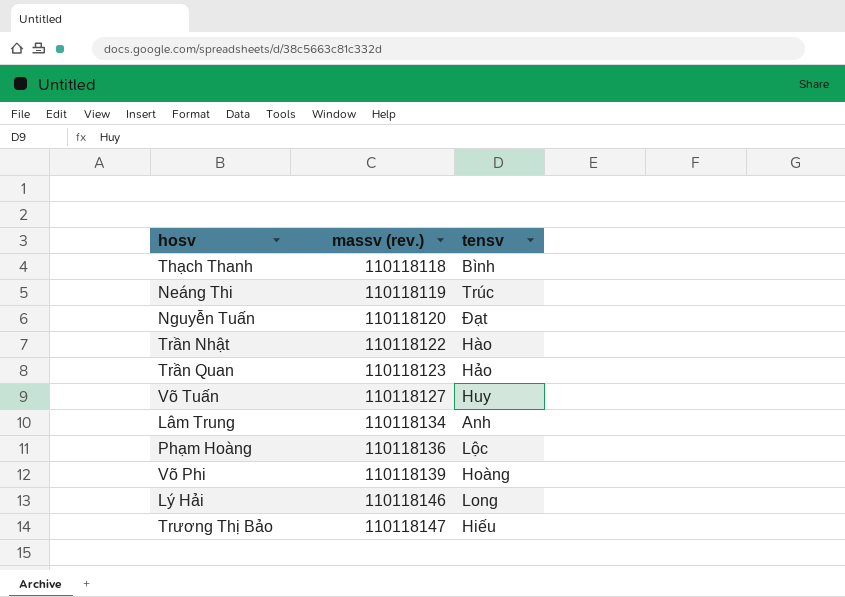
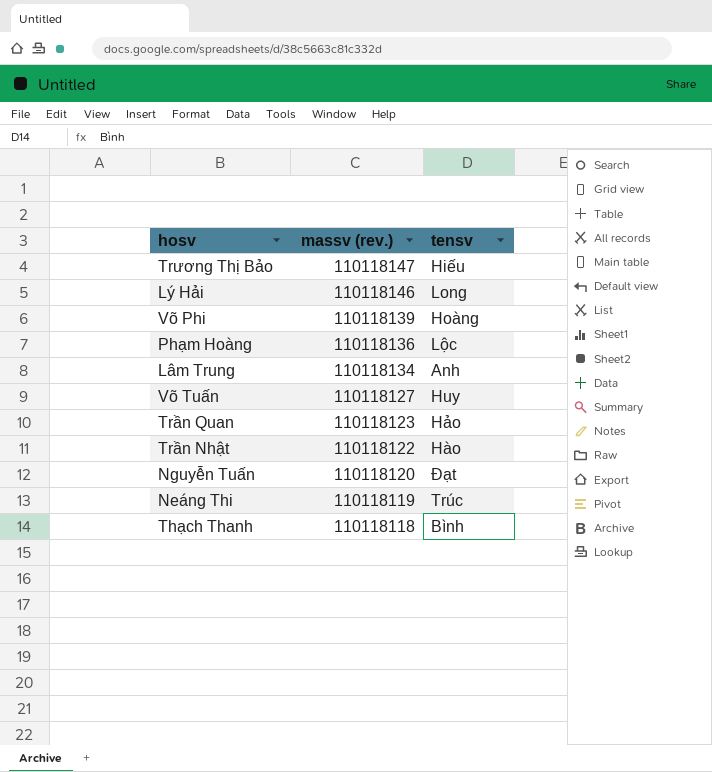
row order: massv (rev.) ascending -> massv (rev.) descending

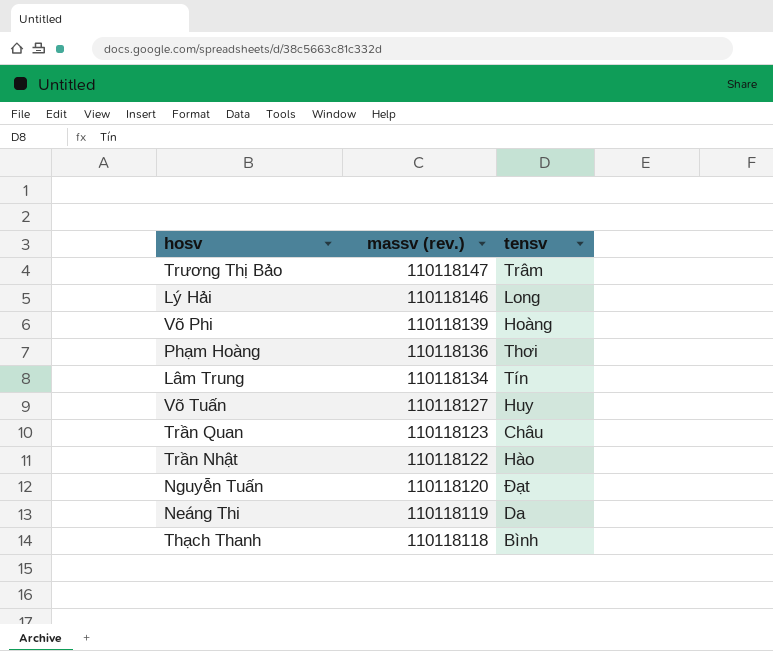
Trương Thị Bảo | tensv: Hiếu -> Trâm
Phạm Hoàng | tensv: Lộc -> Thơi
Lâm Trung | tensv: Anh -> Tín
Trần Quan | tensv: Hảo -> Châu
Neáng Thi | tensv: Trúc -> Da

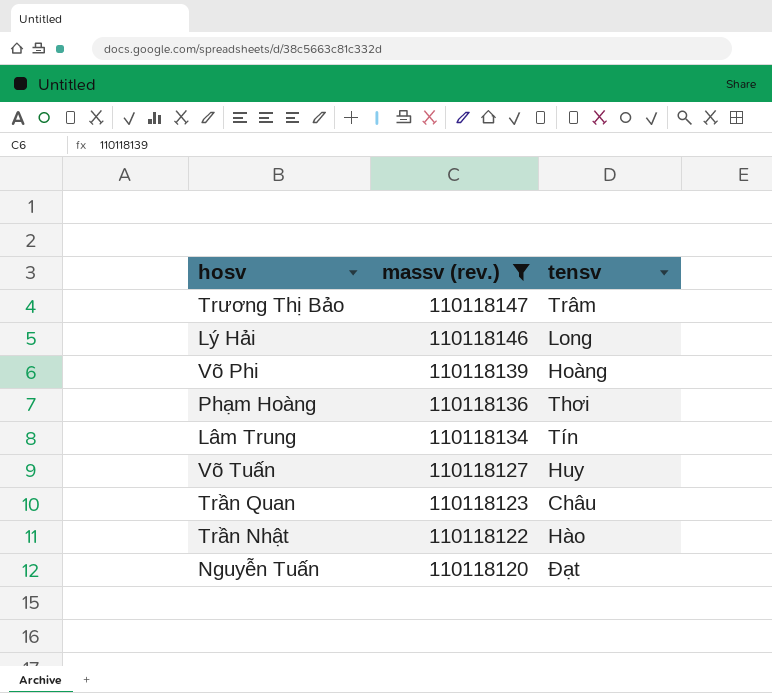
filter: none -> massv (rev.) >= 110118120

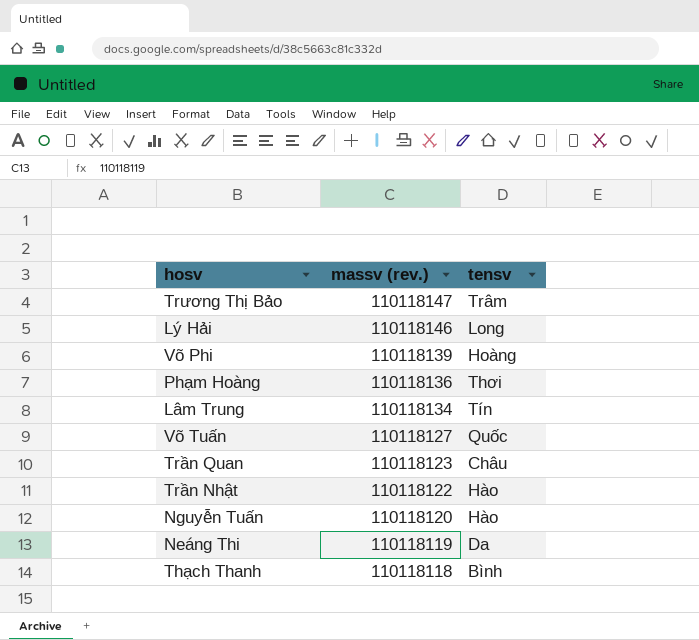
filter: massv (rev.) >= 110118120 -> none
Võ Tuấn | tensv: Huy -> Quốc
Nguyễn Tuấn | tensv: Đạt -> Hào

